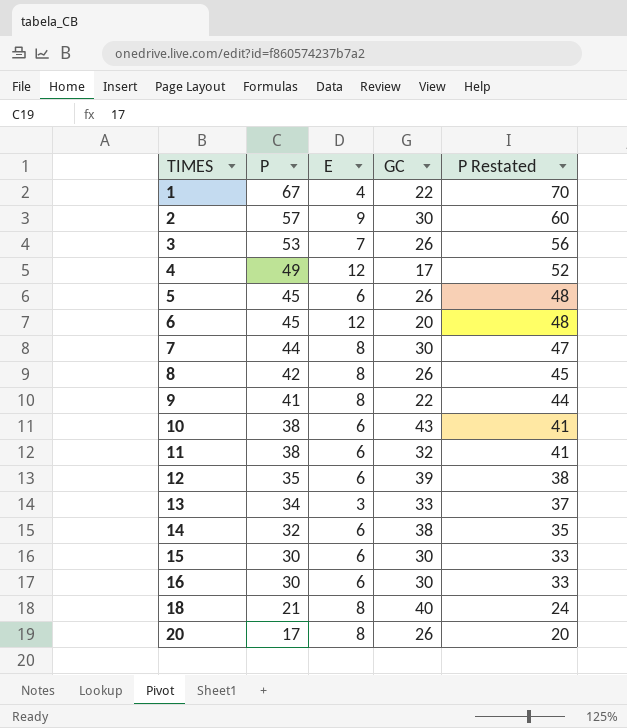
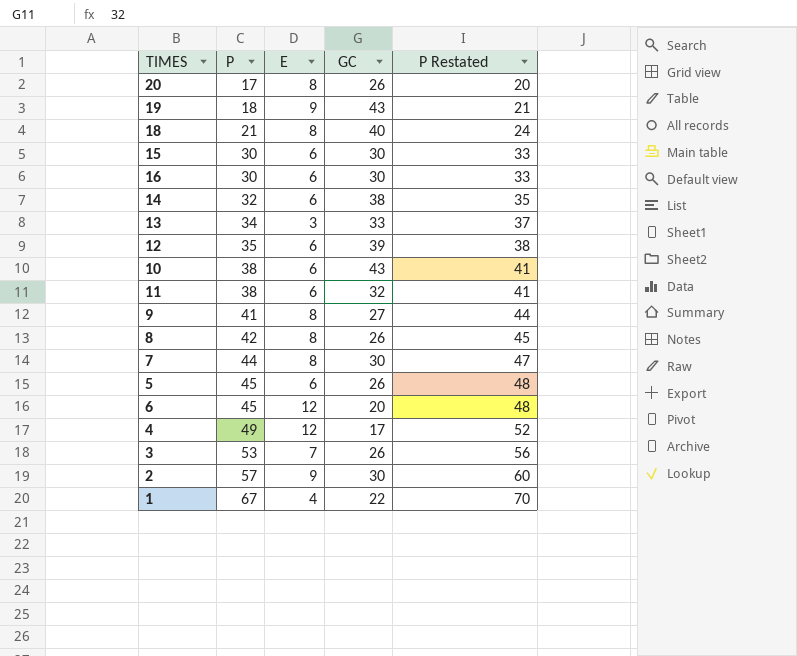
row order: TIMES ascending -> P ascending
row 19: none -> 18 | 9 | 43 | 21
9 | GC: 22 -> 27

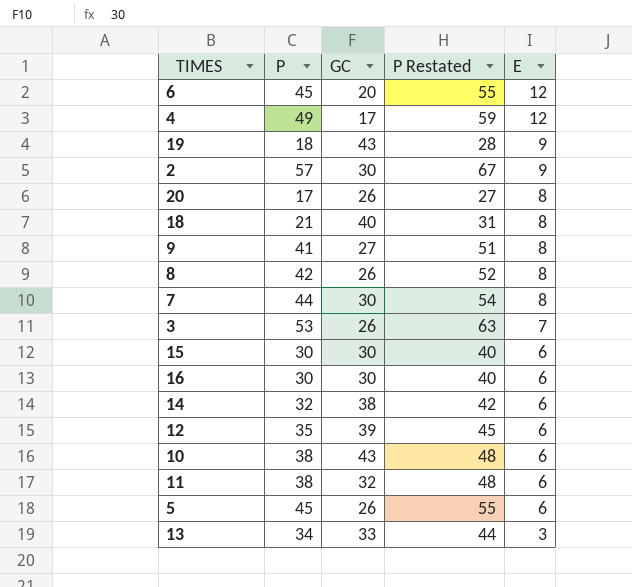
row order: P ascending -> E descending
column P Restated | formula: [P] + 3 -> [P] + 10
column E | position: 3 -> 5
row 1: 67 | 4 | 22 | 70 -> none

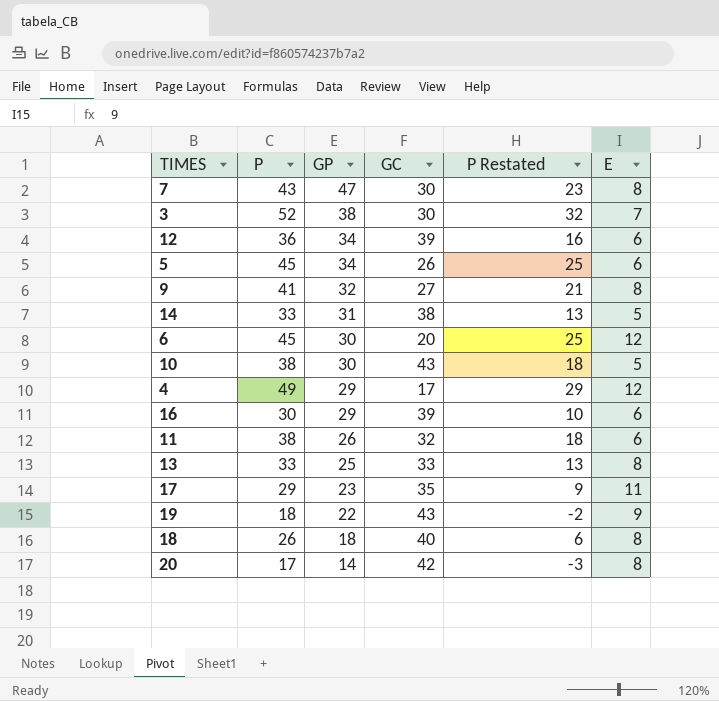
row order: E descending -> GP descending
column GP | position: none -> 3
column P Restated | formula: [P] + 10 -> [P] - 20
row 2: 57 | 30 | 67 | 9 -> none
row 8: 42 | 26 | 52 | 8 -> none
row 15: 30 | 30 | 40 | 6 -> none
7 | P: 44 -> 43
3 | P: 53 -> 52
3 | GC: 26 -> 30
12 | P: 35 -> 36
14 | P: 32 -> 33
14 | E: 6 -> 5
10 | E: 6 -> 5
16 | GC: 30 -> 39
13 | P: 34 -> 33
13 | E: 3 -> 8
row 17: none -> 29 | 23 | 35 | 9 | 11
18 | P: 21 -> 26
20 | GC: 26 -> 42

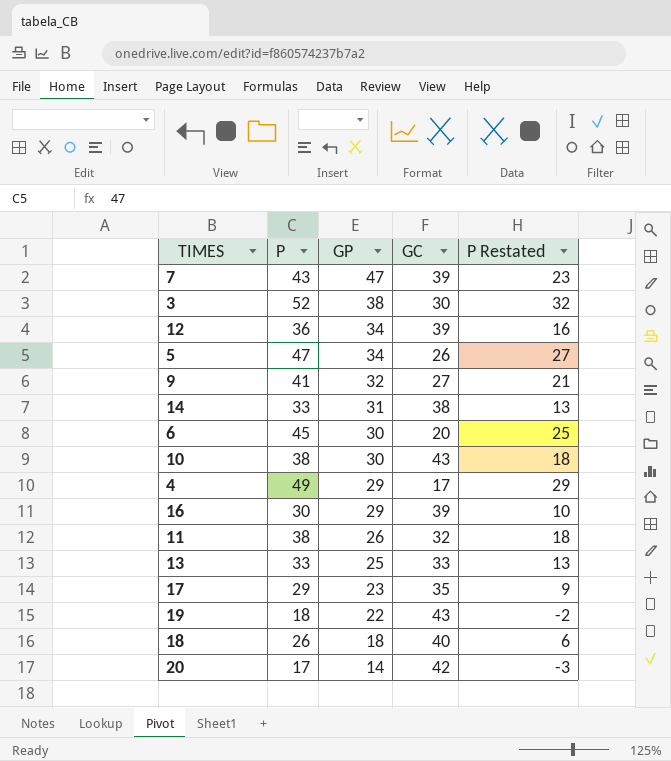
column E | position: 6 -> none
7 | GC: 30 -> 39
5 | P: 45 -> 47
5 | P Restated: 25 -> 27

